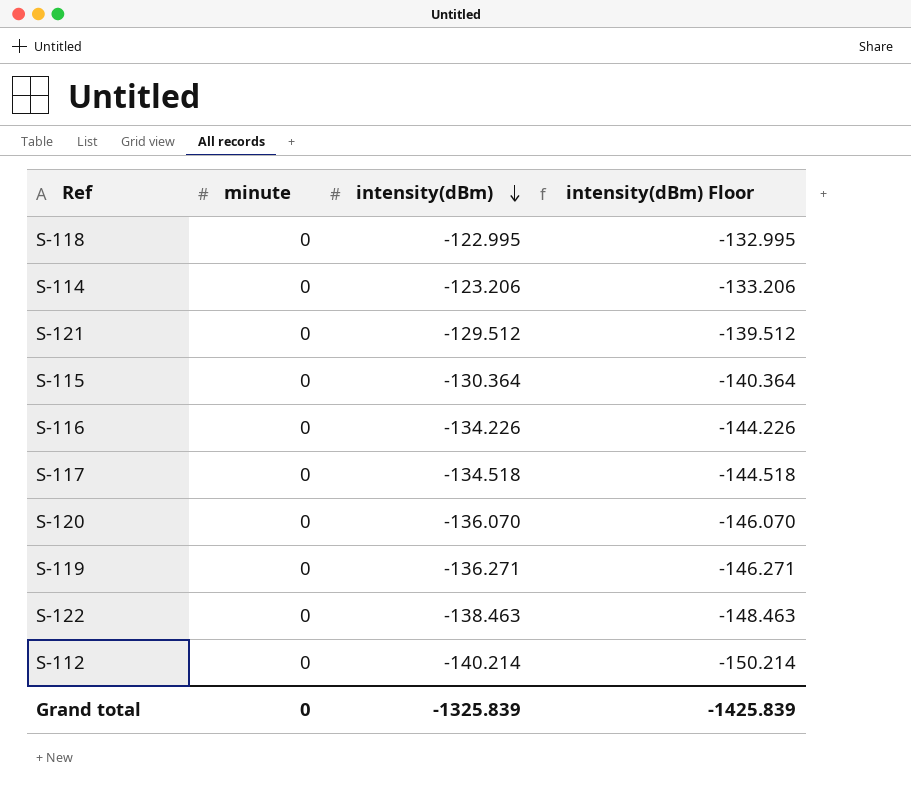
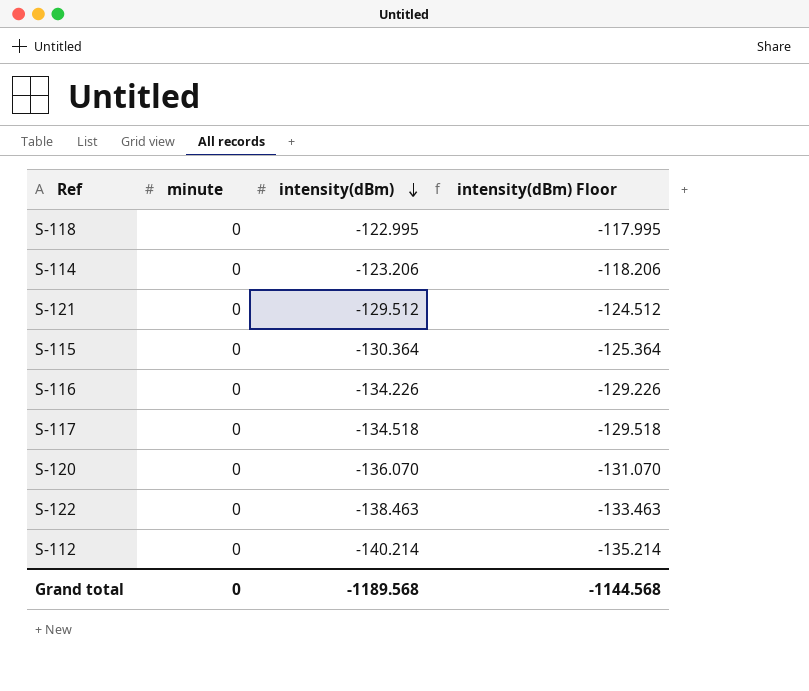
column intensity(dBm) Floor | formula: [intensity(dBm)] - 10 -> [intensity(dBm)] + 5
row S-119: 0 | -136.271 | -146.271 -> none
Grand total | intensity(dBm): -1325.839 -> -1189.568
Grand total | intensity(dBm) Floor: -1425.839 -> -1144.568

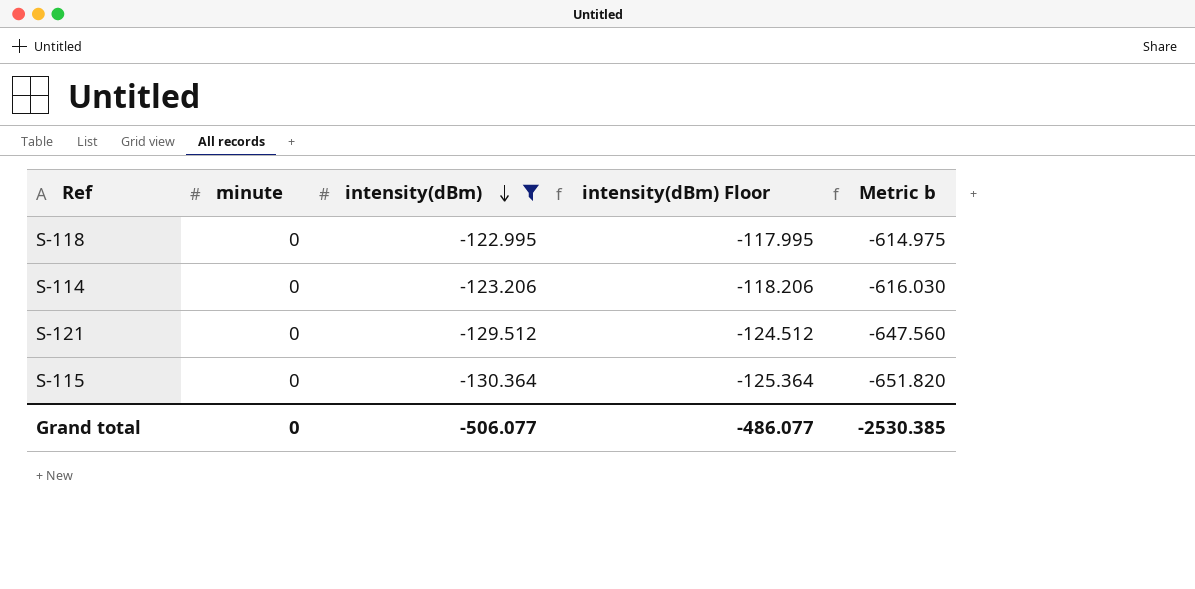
filter: none -> intensity(dBm) >= -130.364
column Metric b | formula: none -> [intensity(dBm)] * 5
Grand total | intensity(dBm): -1189.568 -> -506.077
Grand total | intensity(dBm) Floor: -1144.568 -> -486.077

